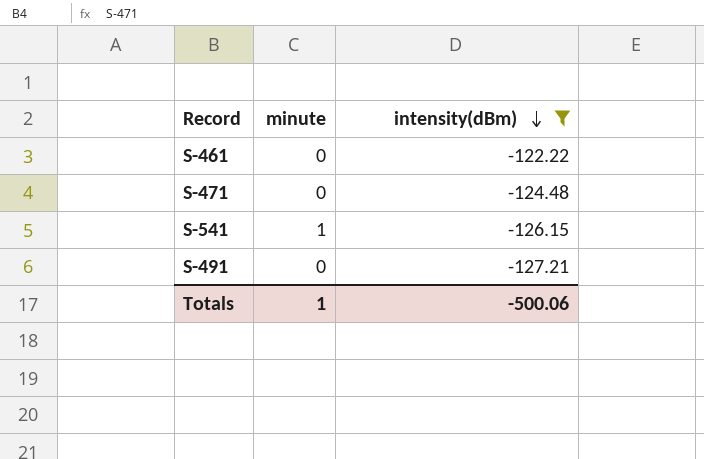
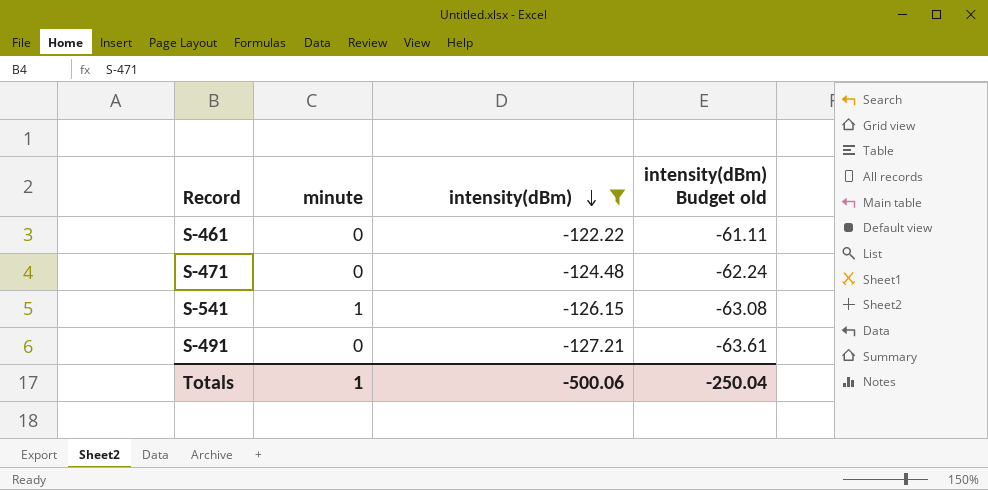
column intensity(dBm) Budget old | formula: none -> [intensity(dBm)] * 0.5

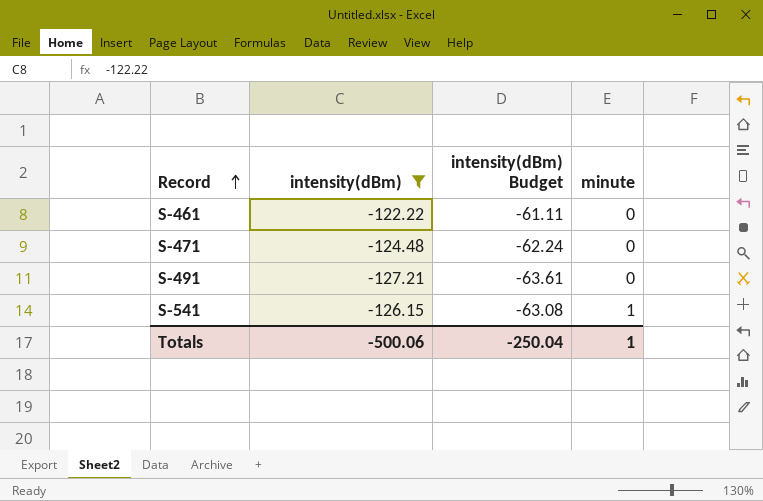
row order: intensity(dBm) descending -> Record ascending
column name: intensity(dBm) Budget old -> intensity(dBm) Budget
column minute | position: 2 -> 4

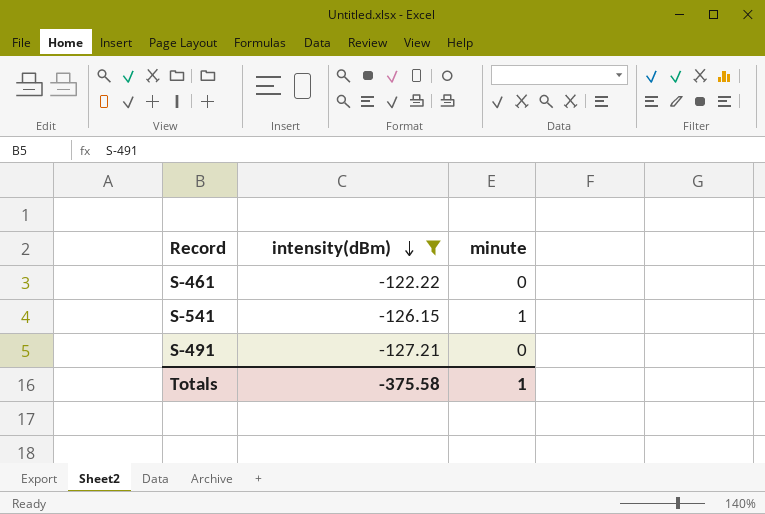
row order: Record ascending -> intensity(dBm) descending
column intensity(dBm) Budget | formula: [intensity(dBm)] * 0.5 -> none
row S-471: -124.48 | -62.24 | 0 -> none
Totals | intensity(dBm): -500.06 -> -375.58

